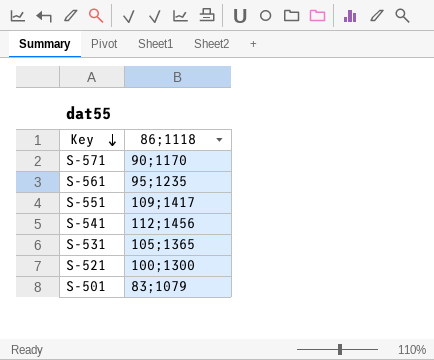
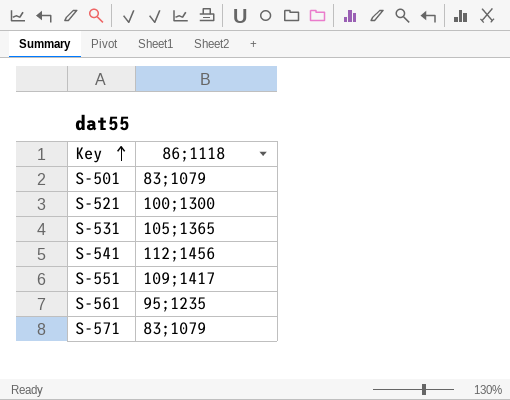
row order: Key descending -> Key ascending
S-571 | 86;1118: 90;1170 -> 83;1079

